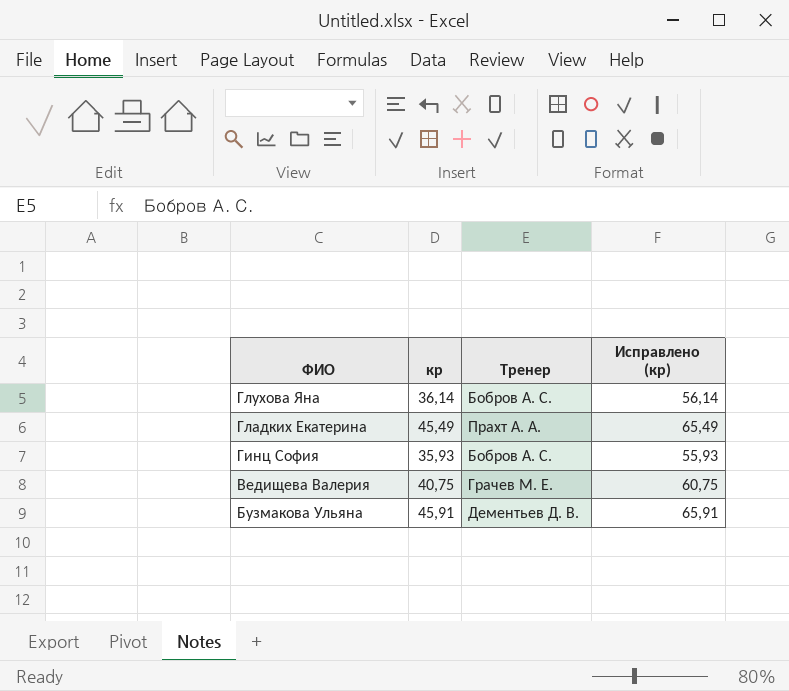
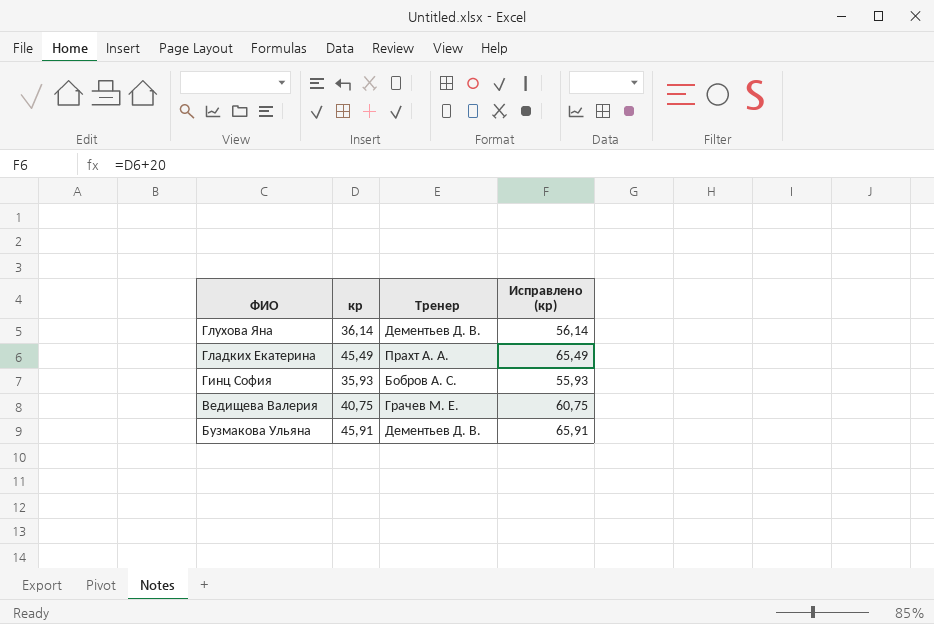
Глухова Яна | Тренер: Бобров А. С. -> Дементьев Д. В.

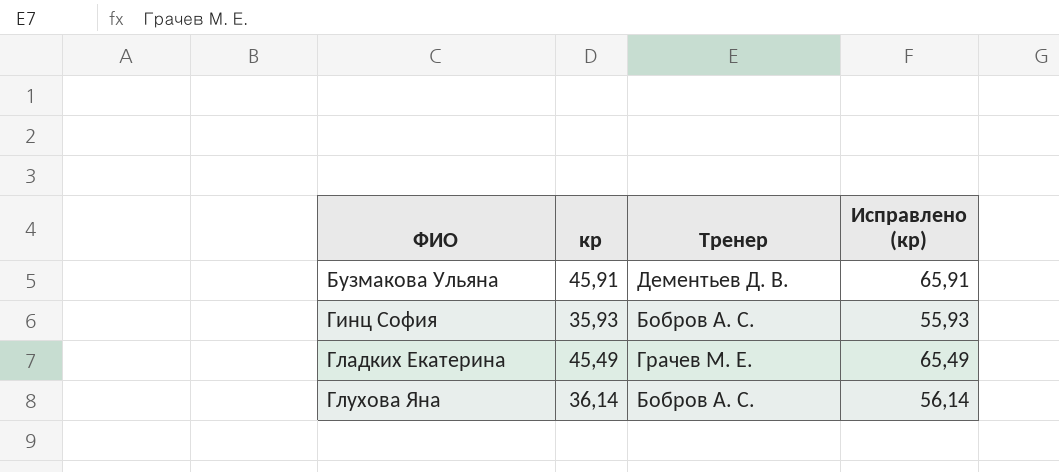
row order: ФИО descending -> ФИО ascending
row Ведищева Валерия: 40,75 | Грачев М. Е. | 60,75 -> none
Гладких Екатерина | Тренер: Прахт А. А. -> Грачев М. Е.
Глухова Яна | Тренер: Дементьев Д. В. -> Бобров А. С.

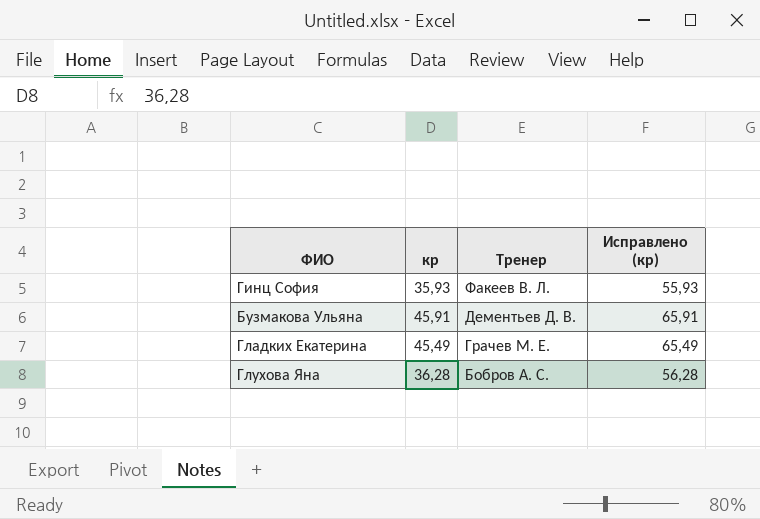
row order: ФИО ascending -> Тренер descending
Гинц София | Тренер: Бобров А. С. -> Факеев В. Л.
Глухова Яна | кр: 36,14 -> 36,28
Глухова Яна | Исправлено (кр): 56,14 -> 56,28

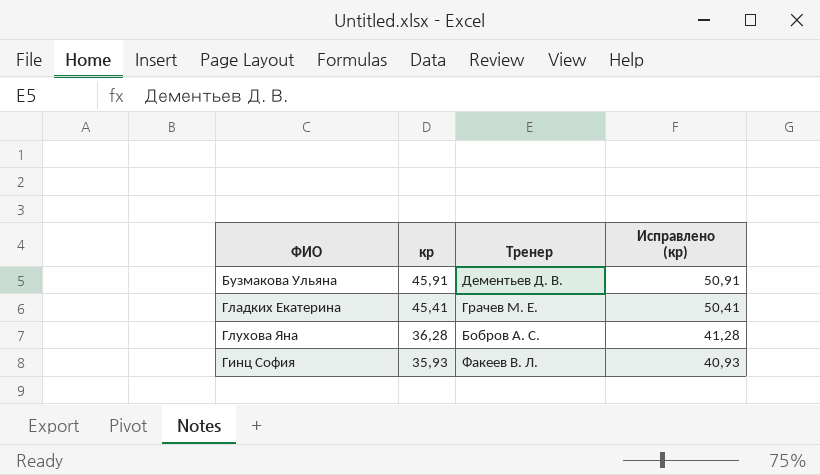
row order: Тренер descending -> кр descending
column Исправлено (кр) | formula: [кр] + 20 -> [кр] + 5
Гладких Екатерина | кр: 45,49 -> 45,41

